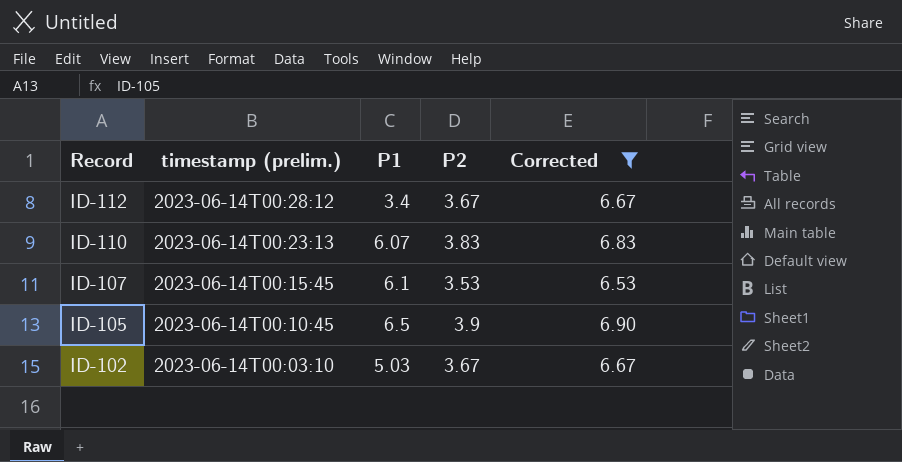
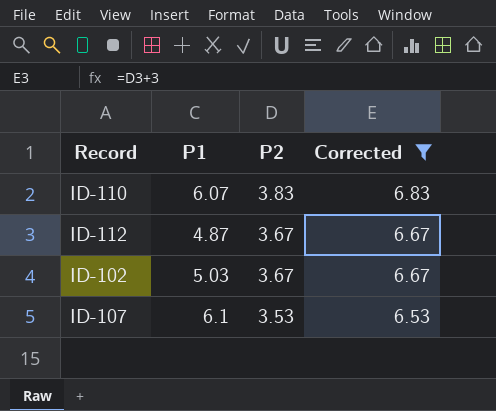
row order: Record descending -> P2 descending
column timestamp (prelim.) | position: 2 -> none
row ID-105: 2023-06-14T00:10:45 | 6.5 | 3.9 | 6.90 -> none
ID-112 | P1: 3.4 -> 4.87

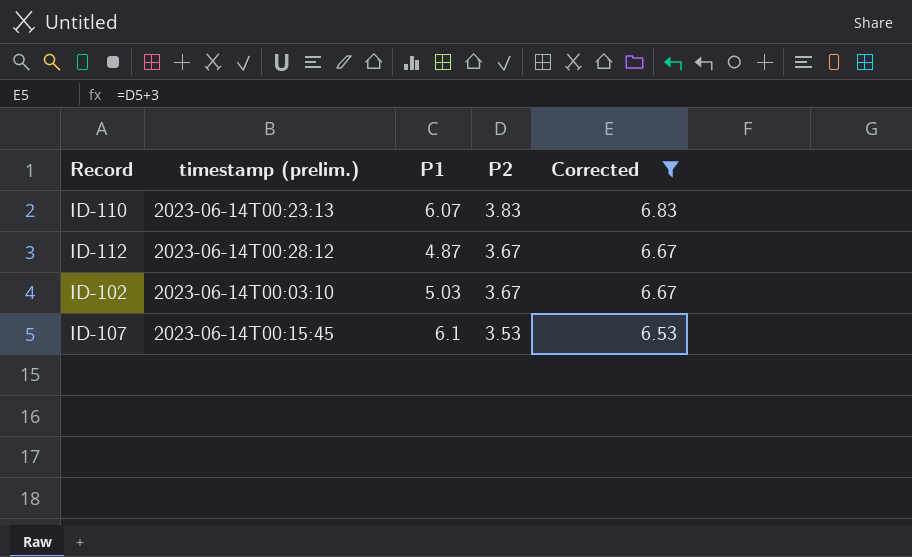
column timestamp (prelim.) | position: none -> 2

